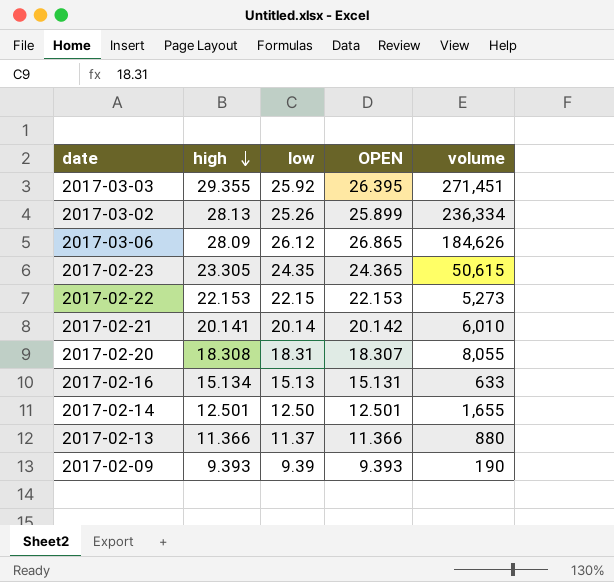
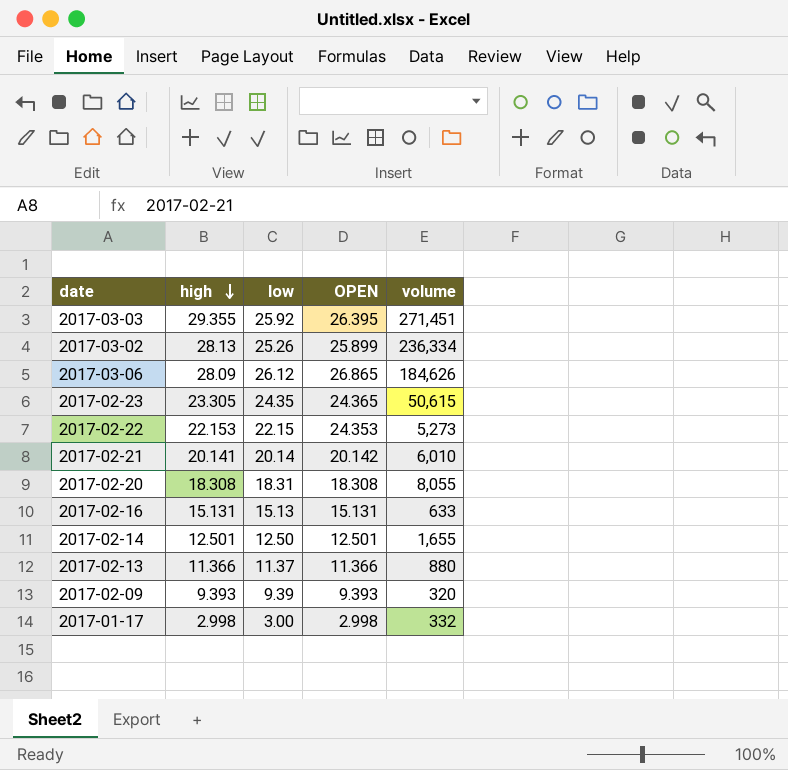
2017-02-22 | OPEN: 22.153 -> 24.353
2017-02-20 | OPEN: 18.307 -> 18.308
2017-02-16 | high: 15.134 -> 15.131
2017-02-09 | volume: 190 -> 320
row 2017-01-17: none -> 2.998 | 3.00 | 2.998 | 332

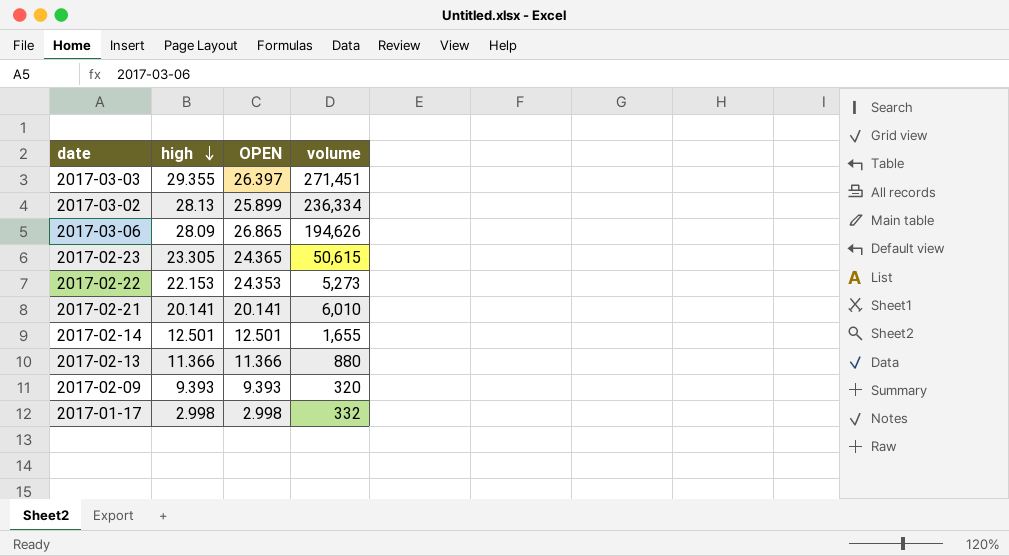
column low | position: 3 -> none
row 2017-02-20: 18.308 | 18.31 | 18.308 | 8,055 -> none
row 2017-02-16: 15.131 | 15.13 | 15.131 | 633 -> none
2017-03-03 | OPEN: 26.395 -> 26.397
2017-03-06 | volume: 184,626 -> 194,626
2017-02-21 | OPEN: 20.142 -> 20.141

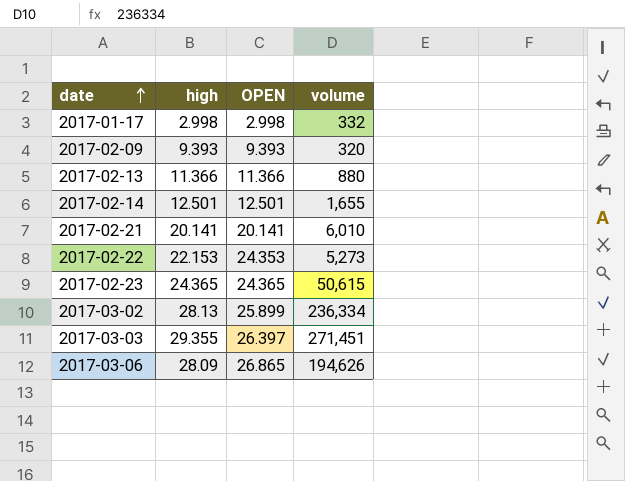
row order: high descending -> date ascending
2017-02-23 | high: 23.305 -> 24.365

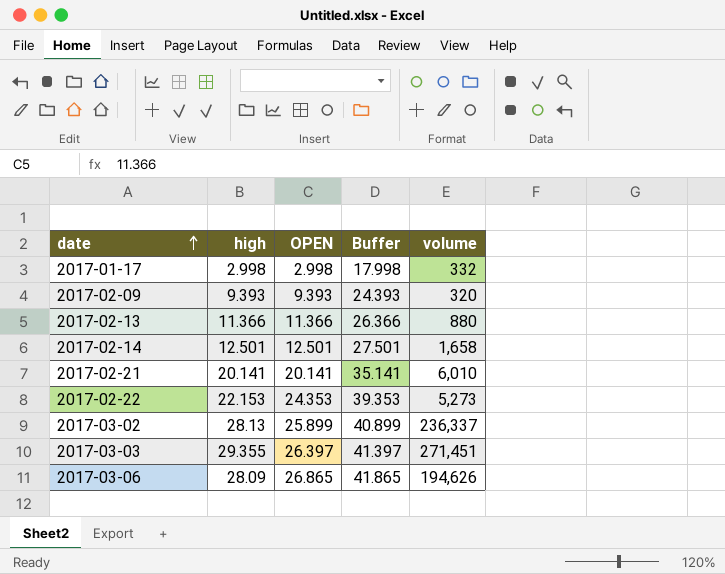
column Buffer | formula: none -> [OPEN] + 15
row 2017-02-23: 24.365 | 24.365 | 50,615 -> none
2017-02-14 | volume: 1,655 -> 1,658
2017-03-02 | volume: 236,334 -> 236,337

